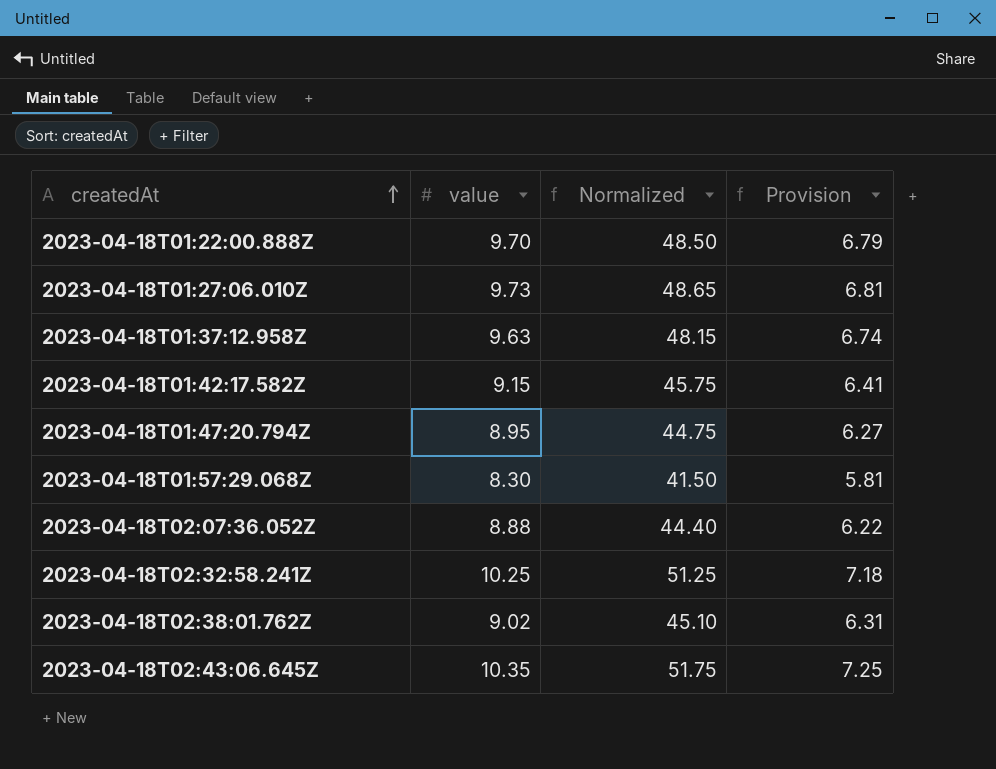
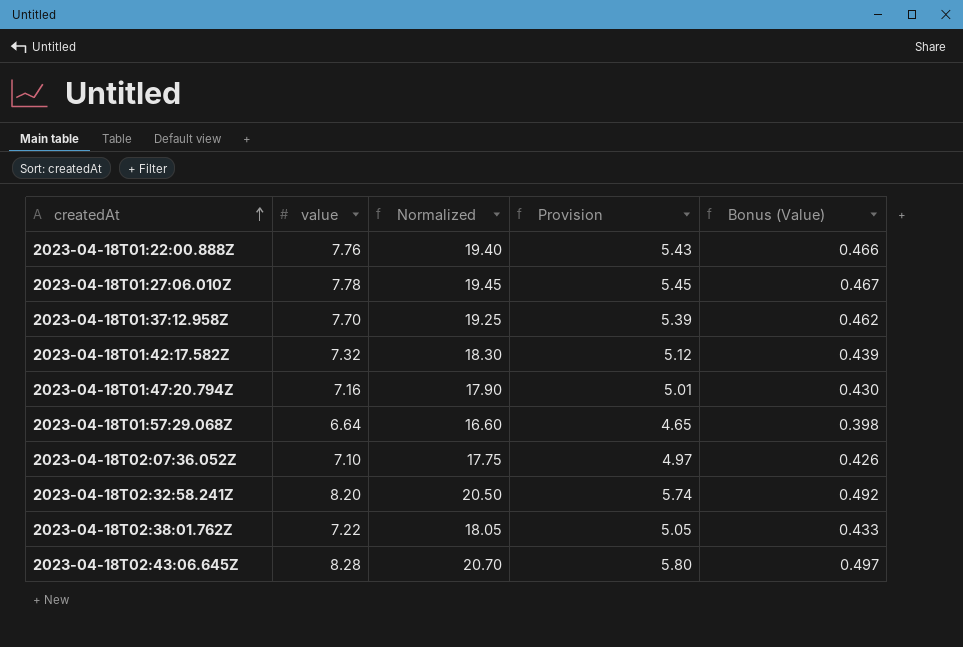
column Normalized | formula: [value] * 5 -> [value] * 2.5
column Bonus (Value) | formula: none -> [value] * 0.06
2023-04-18T01:22:00.888Z | value: 9.70 -> 7.76
2023-04-18T01:22:00.888Z | Provision: 6.79 -> 5.43
2023-04-18T01:27:06.010Z | value: 9.73 -> 7.78
2023-04-18T01:27:06.010Z | Provision: 6.81 -> 5.45
2023-04-18T01:37:12.958Z | value: 9.63 -> 7.70
2023-04-18T01:37:12.958Z | Provision: 6.74 -> 5.39
2023-04-18T01:42:17.582Z | value: 9.15 -> 7.32
2023-04-18T01:42:17.582Z | Provision: 6.41 -> 5.12
2023-04-18T01:47:20.794Z | value: 8.95 -> 7.16
2023-04-18T01:47:20.794Z | Provision: 6.27 -> 5.01
2023-04-18T01:57:29.068Z | value: 8.30 -> 6.64
2023-04-18T01:57:29.068Z | Provision: 5.81 -> 4.65
2023-04-18T02:07:36.052Z | value: 8.88 -> 7.10
2023-04-18T02:07:36.052Z | Provision: 6.22 -> 4.97
2023-04-18T02:32:58.241Z | value: 10.25 -> 8.20
2023-04-18T02:32:58.241Z | Provision: 7.18 -> 5.74
2023-04-18T02:38:01.762Z | value: 9.02 -> 7.22
2023-04-18T02:38:01.762Z | Provision: 6.31 -> 5.05
2023-04-18T02:43:06.645Z | value: 10.35 -> 8.28
2023-04-18T02:43:06.645Z | Provision: 7.25 -> 5.80

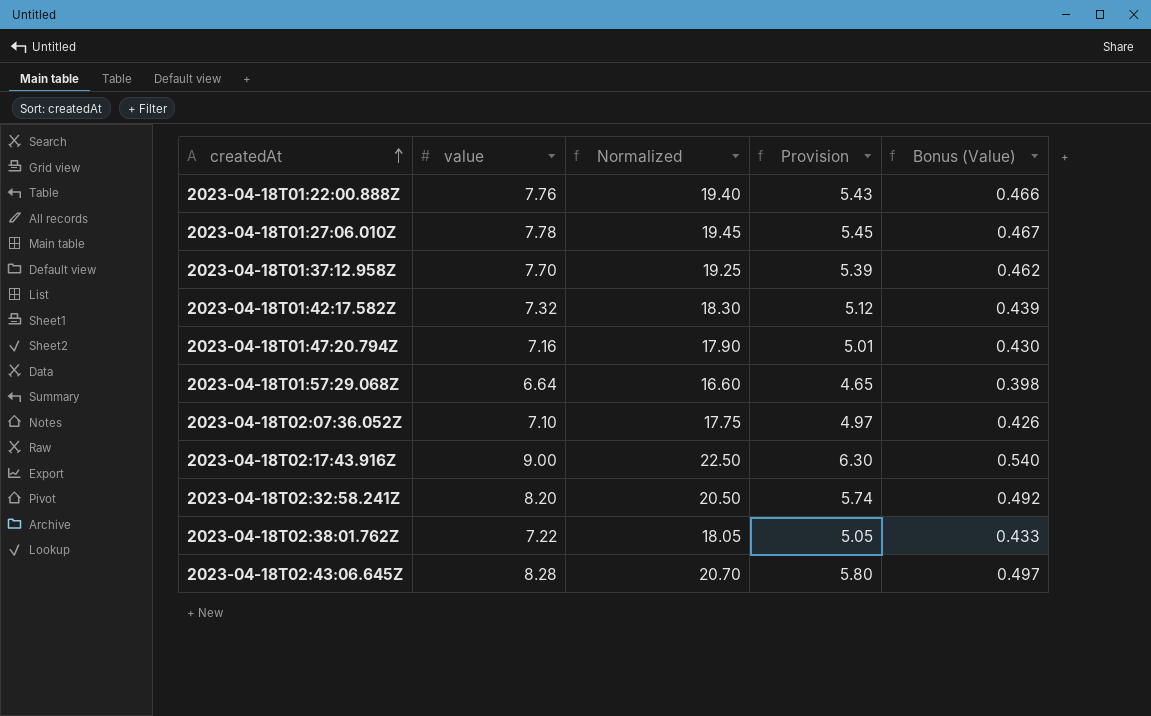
row 2023-04-18T02:17:43.916Z: none -> 9.00 | 22.50 | 6.30 | 0.540

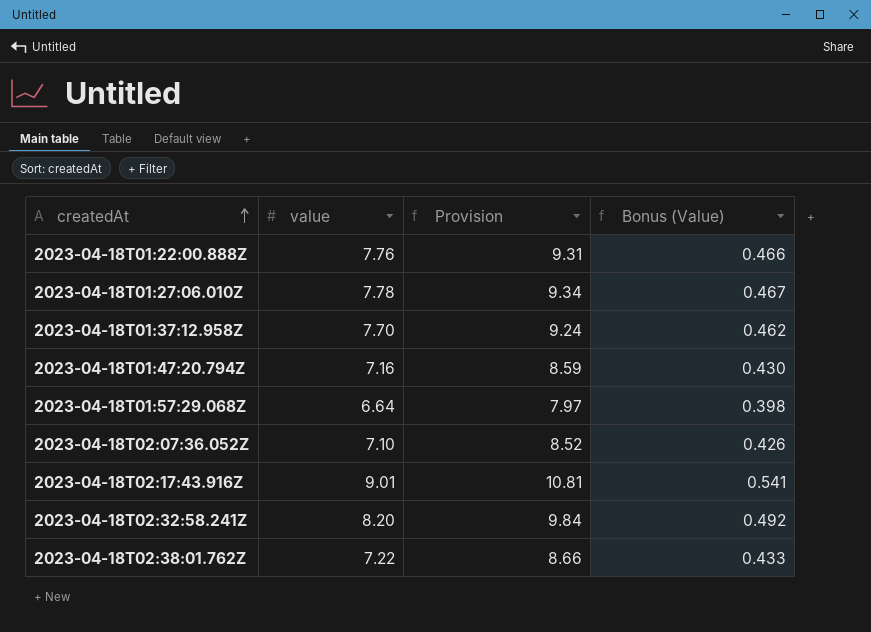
column Normalized | formula: [value] * 2.5 -> none
column Provision | formula: [value] * 0.7 -> [value] * 1.2
row 2023-04-18T01:42:17.582Z: 7.32 | 18.30 | 5.12 | 0.439 -> none
row 2023-04-18T02:43:06.645Z: 8.28 | 20.70 | 5.80 | 0.497 -> none
2023-04-18T02:17:43.916Z | value: 9.00 -> 9.01
2023-04-18T02:17:43.916Z | Bonus (Value): 0.540 -> 0.541

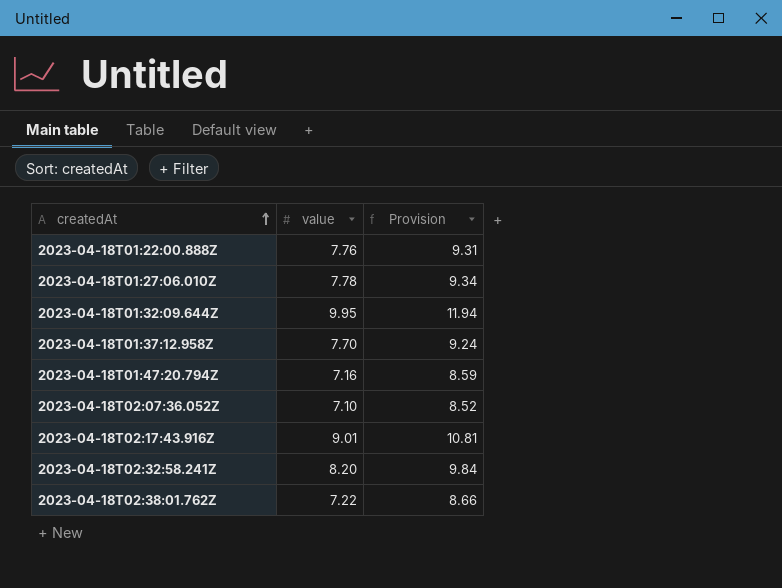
column Bonus (Value) | formula: [value] * 0.06 -> none
row 2023-04-18T01:57:29.068Z: 6.64 | 7.97 | 0.398 -> none
row 2023-04-18T01:32:09.644Z: none -> 9.95 | 11.94

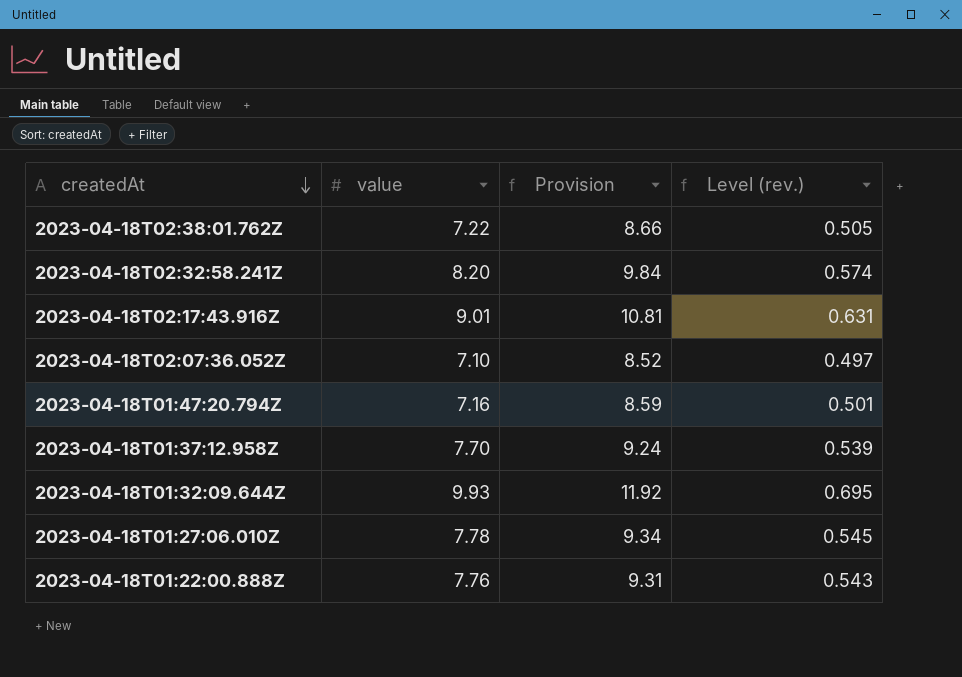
row order: createdAt ascending -> createdAt descending
column Level (rev.) | formula: none -> [value] * 0.07
2023-04-18T01:32:09.644Z | value: 9.95 -> 9.93
2023-04-18T01:32:09.644Z | Provision: 11.94 -> 11.92

